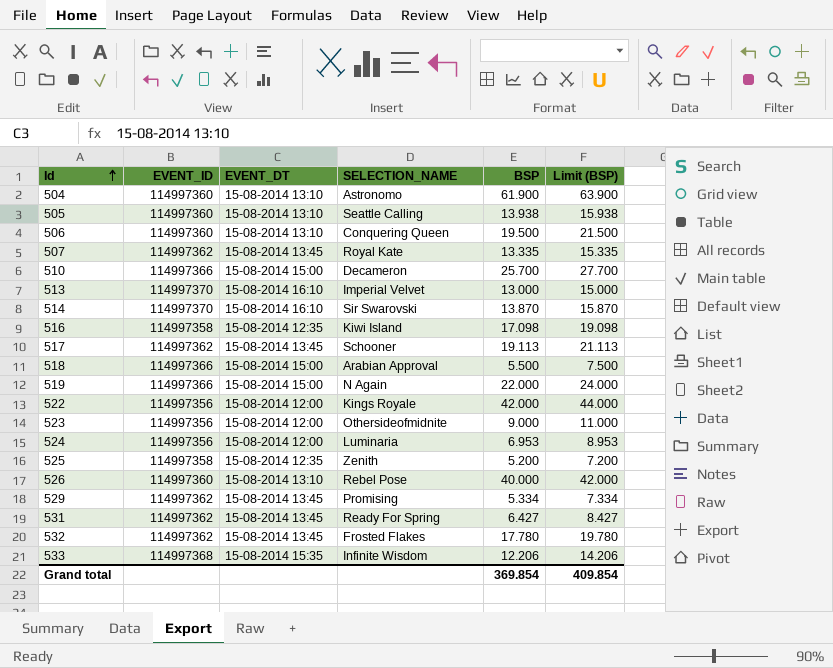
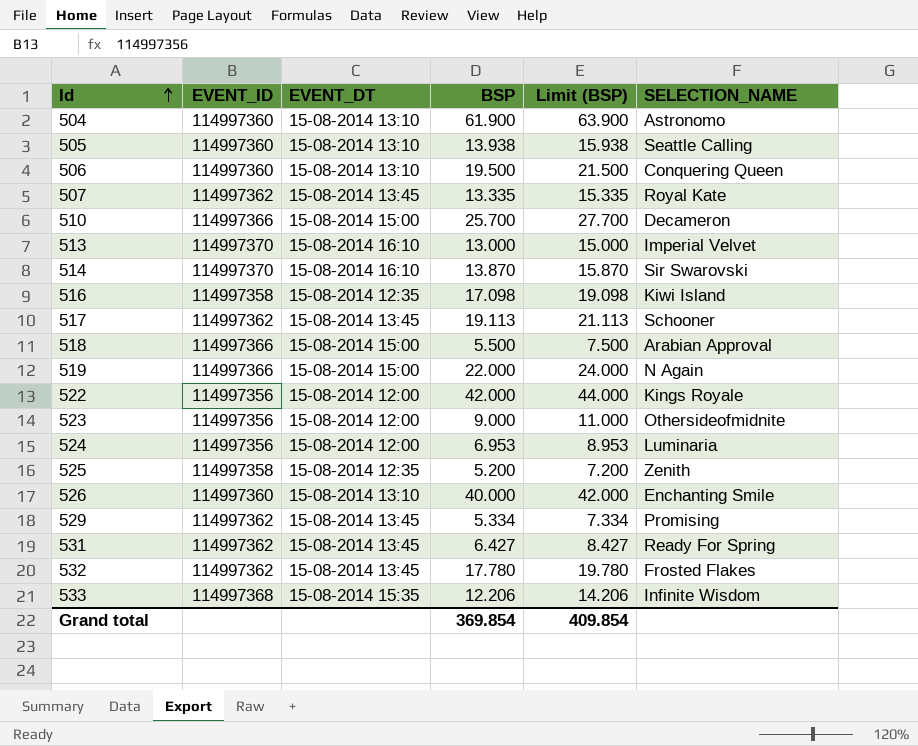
column SELECTION_NAME | position: 4 -> 6
526 | SELECTION_NAME: Rebel Pose -> Enchanting Smile

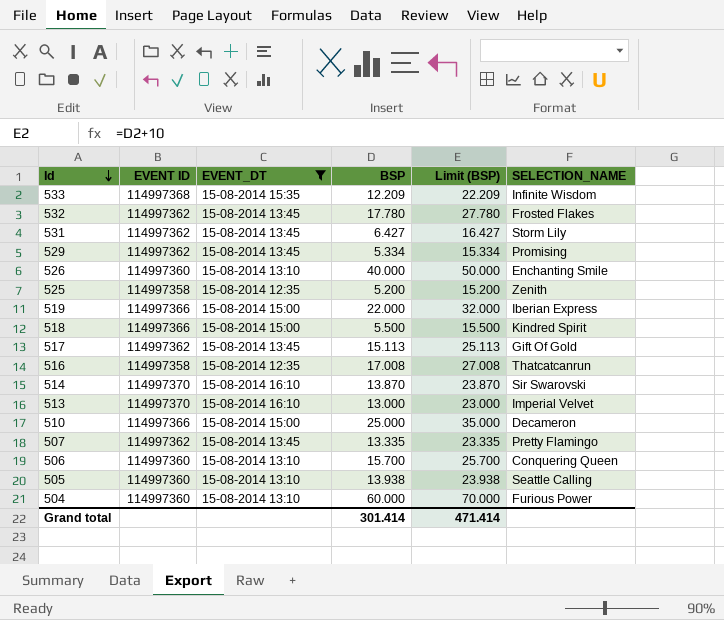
filter: none -> EVENT_DT != 15-08-2014 12:00
row order: Id ascending -> Id descending
column name: EVENT_ID -> EVENT ID
column Limit (BSP) | formula: [BSP] + 2 -> [BSP] + 10
533 | BSP: 12.206 -> 12.209
531 | SELECTION_NAME: Ready For Spring -> Storm Lily
519 | SELECTION_NAME: N Again -> Iberian Express
518 | SELECTION_NAME: Arabian Approval -> Kindred Spirit
517 | BSP: 19.113 -> 15.113
517 | SELECTION_NAME: Schooner -> Gift Of Gold
516 | BSP: 17.098 -> 17.008
516 | SELECTION_NAME: Kiwi Island -> Thatcatcanrun
510 | BSP: 25.700 -> 25.000
507 | SELECTION_NAME: Royal Kate -> Pretty Flamingo
506 | BSP: 19.500 -> 15.700
504 | BSP: 61.900 -> 60.000
504 | SELECTION_NAME: Astronomo -> Furious Power
Grand total | BSP: 369.854 -> 301.414
Grand total | Limit (BSP): 409.854 -> 471.414

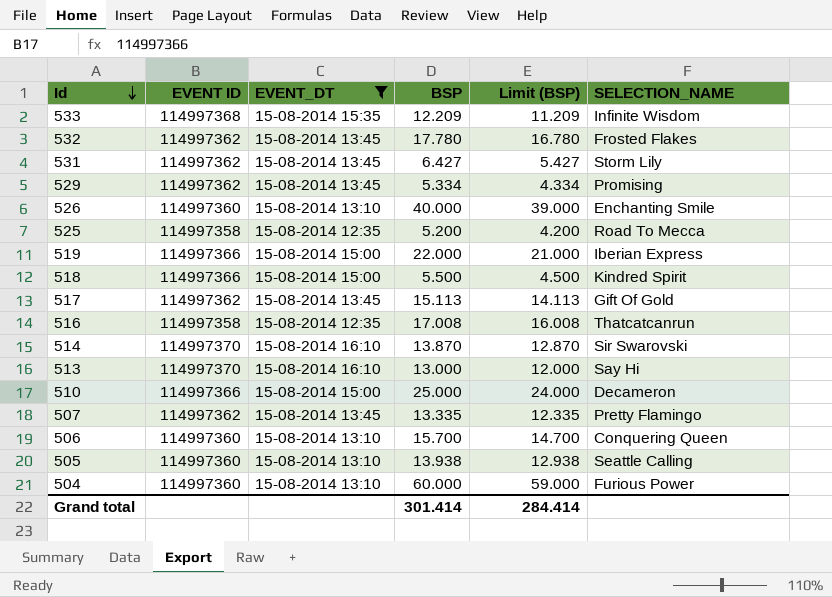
column Limit (BSP) | formula: [BSP] + 10 -> [BSP] - 1
525 | SELECTION_NAME: Zenith -> Road To Mecca
513 | SELECTION_NAME: Imperial Velvet -> Say Hi
Grand total | Limit (BSP): 471.414 -> 284.414

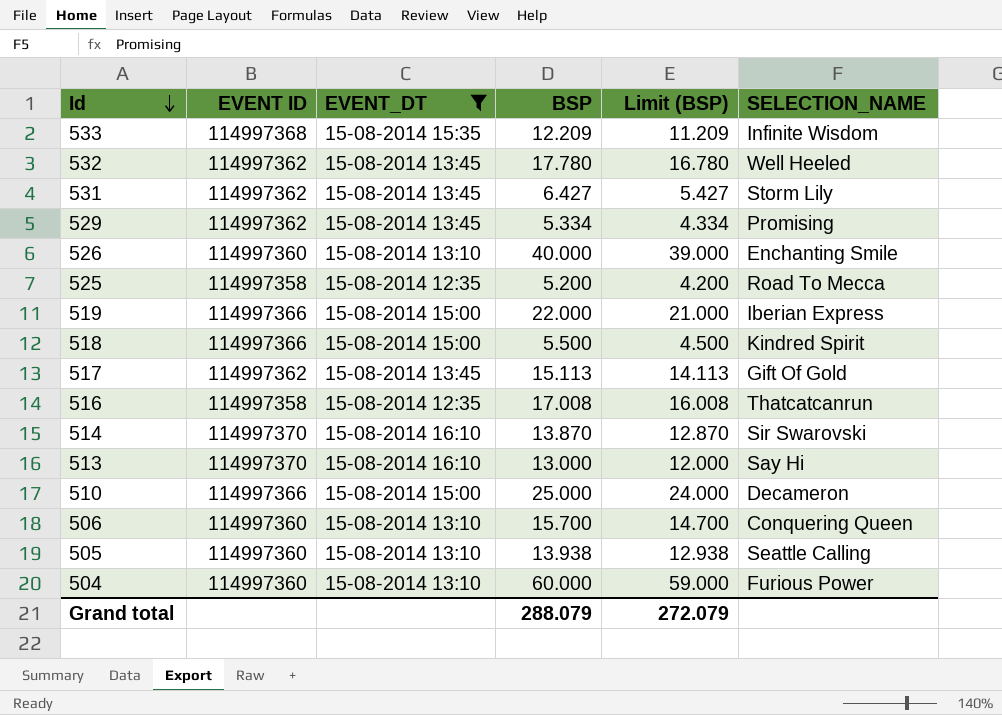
row 507: 114997362 | 15-08-2014 13:45 | 13.335 | 12.335 | Pretty Flamingo -> none
532 | SELECTION_NAME: Frosted Flakes -> Well Heeled
Grand total | BSP: 301.414 -> 288.079
Grand total | Limit (BSP): 284.414 -> 272.079

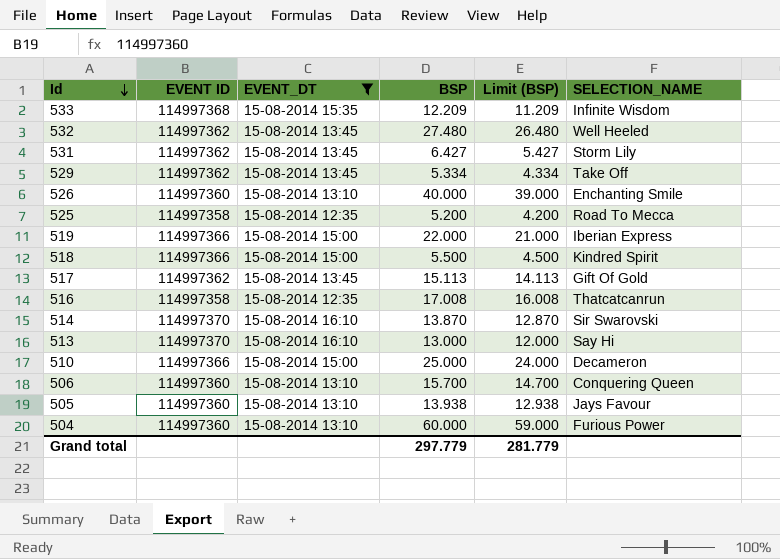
532 | BSP: 17.780 -> 27.480
532 | Limit (BSP): 16.780 -> 26.480
529 | SELECTION_NAME: Promising -> Take Off
505 | SELECTION_NAME: Seattle Calling -> Jays Favour
Grand total | BSP: 288.079 -> 297.779
Grand total | Limit (BSP): 272.079 -> 281.779

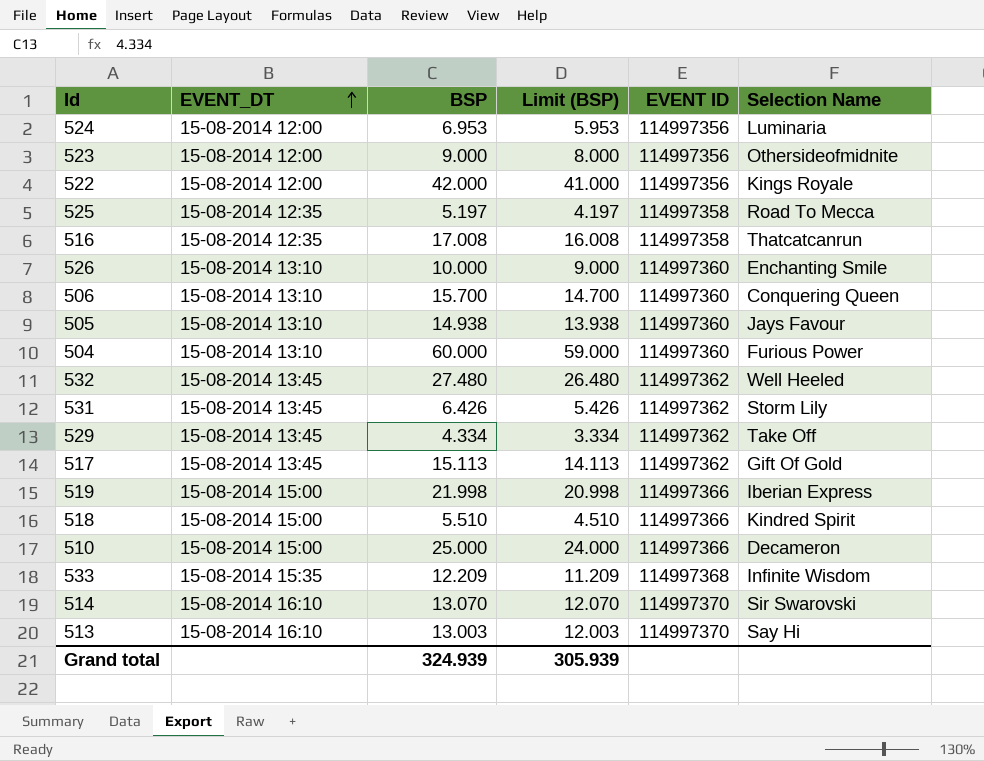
filter: EVENT_DT != 15-08-2014 12:00 -> none
row order: Id descending -> EVENT_DT ascending
column EVENT ID | position: 2 -> 5
column name: SELECTION_NAME -> Selection Name
525 | BSP: 5.200 -> 5.197
525 | Limit (BSP): 4.200 -> 4.197
526 | BSP: 40.000 -> 10.000
526 | Limit (BSP): 39.000 -> 9.000
505 | BSP: 13.938 -> 14.938
505 | Limit (BSP): 12.938 -> 13.938
531 | BSP: 6.427 -> 6.426
531 | Limit (BSP): 5.427 -> 5.426
529 | BSP: 5.334 -> 4.334
529 | Limit (BSP): 4.334 -> 3.334
519 | BSP: 22.000 -> 21.998
519 | Limit (BSP): 21.000 -> 20.998
518 | BSP: 5.500 -> 5.510
518 | Limit (BSP): 4.500 -> 4.510
514 | BSP: 13.870 -> 13.070
514 | Limit (BSP): 12.870 -> 12.070
513 | BSP: 13.000 -> 13.003
513 | Limit (BSP): 12.000 -> 12.003
Grand total | BSP: 297.779 -> 324.939
Grand total | Limit (BSP): 281.779 -> 305.939

